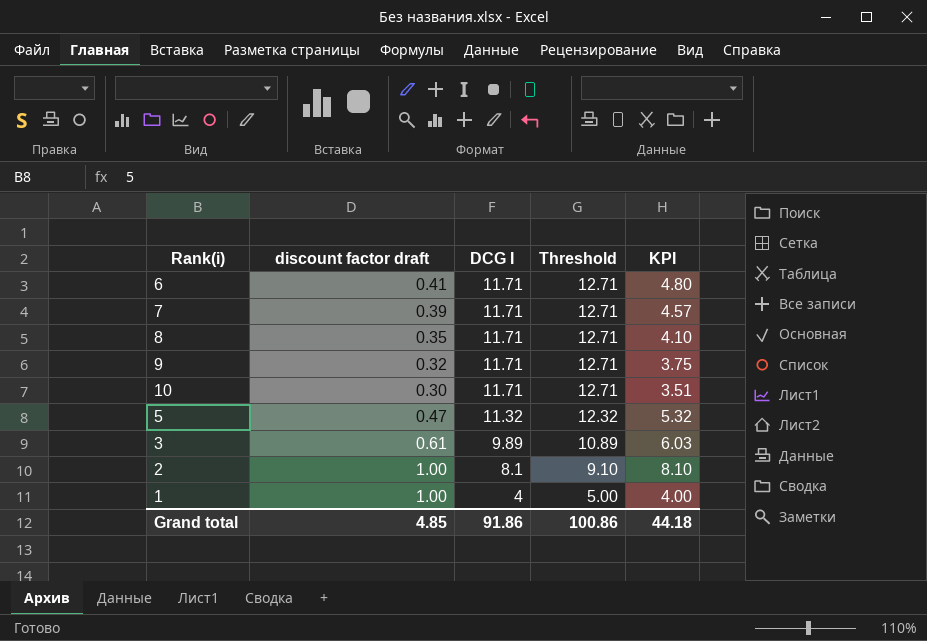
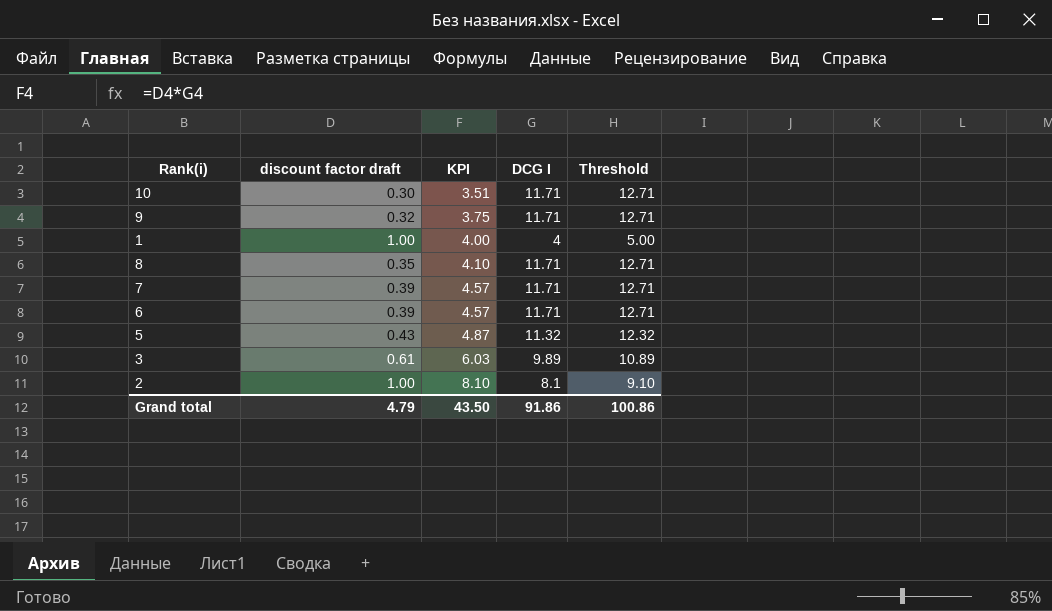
row order: DCG I descending -> KPI ascending
column KPI | position: 5 -> 3
6 | discount factor draft: 0.41 -> 0.39
6 | KPI: 4.80 -> 4.57
5 | discount factor draft: 0.47 -> 0.43
5 | KPI: 5.32 -> 4.87
Grand total | discount factor draft: 4.85 -> 4.79
Grand total | KPI: 44.18 -> 43.50

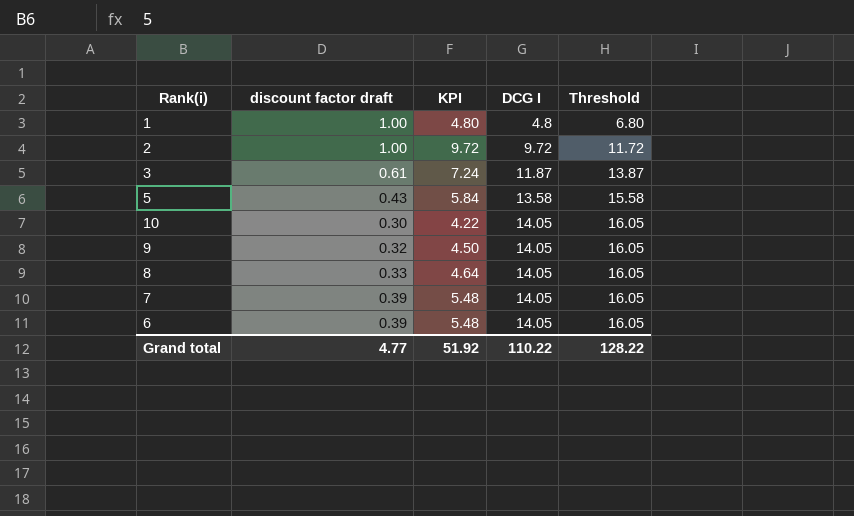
row order: KPI ascending -> DCG I ascending
column Threshold | formula: [DCG I] + 1 -> [DCG I] + 2
1 | KPI: 4.00 -> 4.80
1 | DCG I: 4 -> 4.8
2 | KPI: 8.10 -> 9.72
2 | DCG I: 8.1 -> 9.72
3 | KPI: 6.03 -> 7.24
3 | DCG I: 9.89 -> 11.87
5 | KPI: 4.87 -> 5.84
5 | DCG I: 11.32 -> 13.58
10 | KPI: 3.51 -> 4.22
10 | DCG I: 11.71 -> 14.05
9 | KPI: 3.75 -> 4.50
9 | DCG I: 11.71 -> 14.05
8 | discount factor draft: 0.35 -> 0.33
8 | KPI: 4.10 -> 4.64
8 | DCG I: 11.71 -> 14.05
7 | KPI: 4.57 -> 5.48
7 | DCG I: 11.71 -> 14.05
6 | KPI: 4.57 -> 5.48
6 | DCG I: 11.71 -> 14.05
Grand total | discount factor draft: 4.79 -> 4.77
Grand total | KPI: 43.50 -> 51.92
Grand total | DCG I: 91.86 -> 110.22
Grand total | Threshold: 100.86 -> 128.22

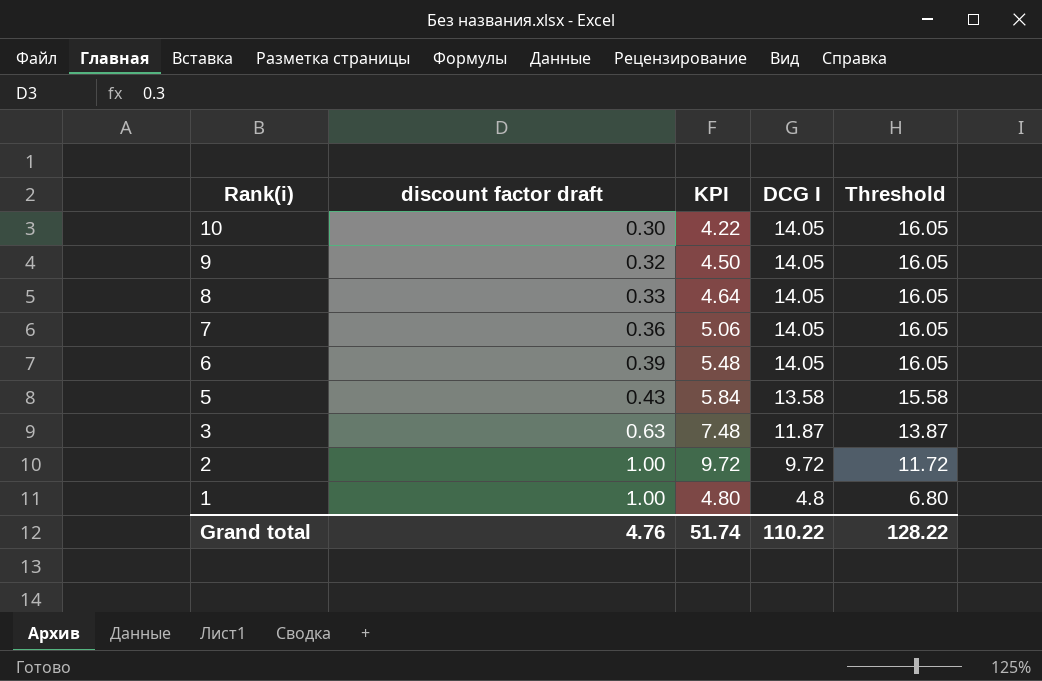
row order: DCG I ascending -> Rank(i) descending
7 | discount factor draft: 0.39 -> 0.36
7 | KPI: 5.48 -> 5.06
3 | discount factor draft: 0.61 -> 0.63
3 | KPI: 7.24 -> 7.48
Grand total | discount factor draft: 4.77 -> 4.76
Grand total | KPI: 51.92 -> 51.74

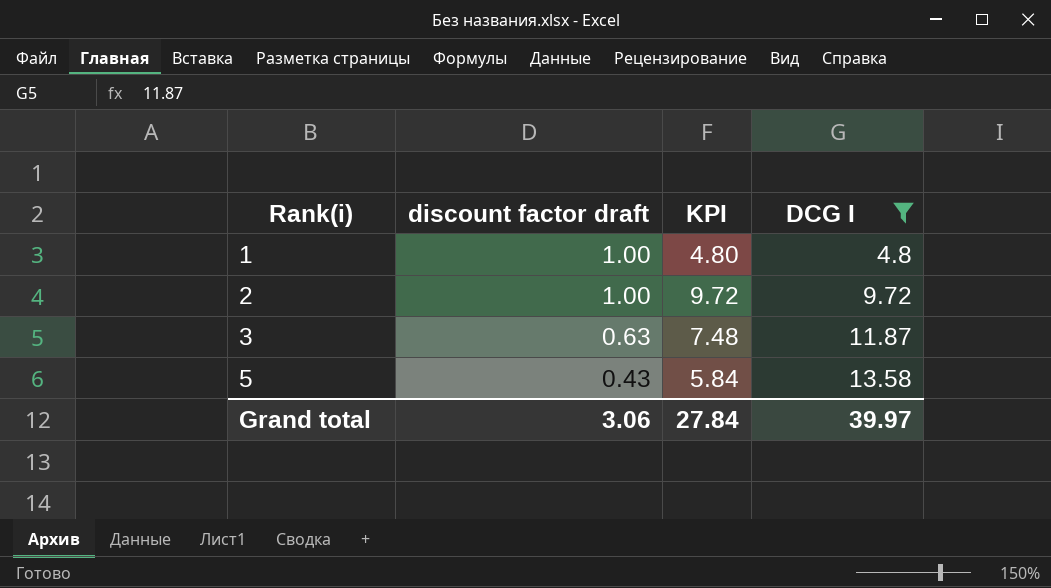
filter: none -> DCG I != 14.05
row order: Rank(i) descending -> Rank(i) ascending
column Threshold | formula: [DCG I] + 2 -> none
Grand total | discount factor draft: 4.76 -> 3.06
Grand total | KPI: 51.74 -> 27.84
Grand total | DCG I: 110.22 -> 39.97

